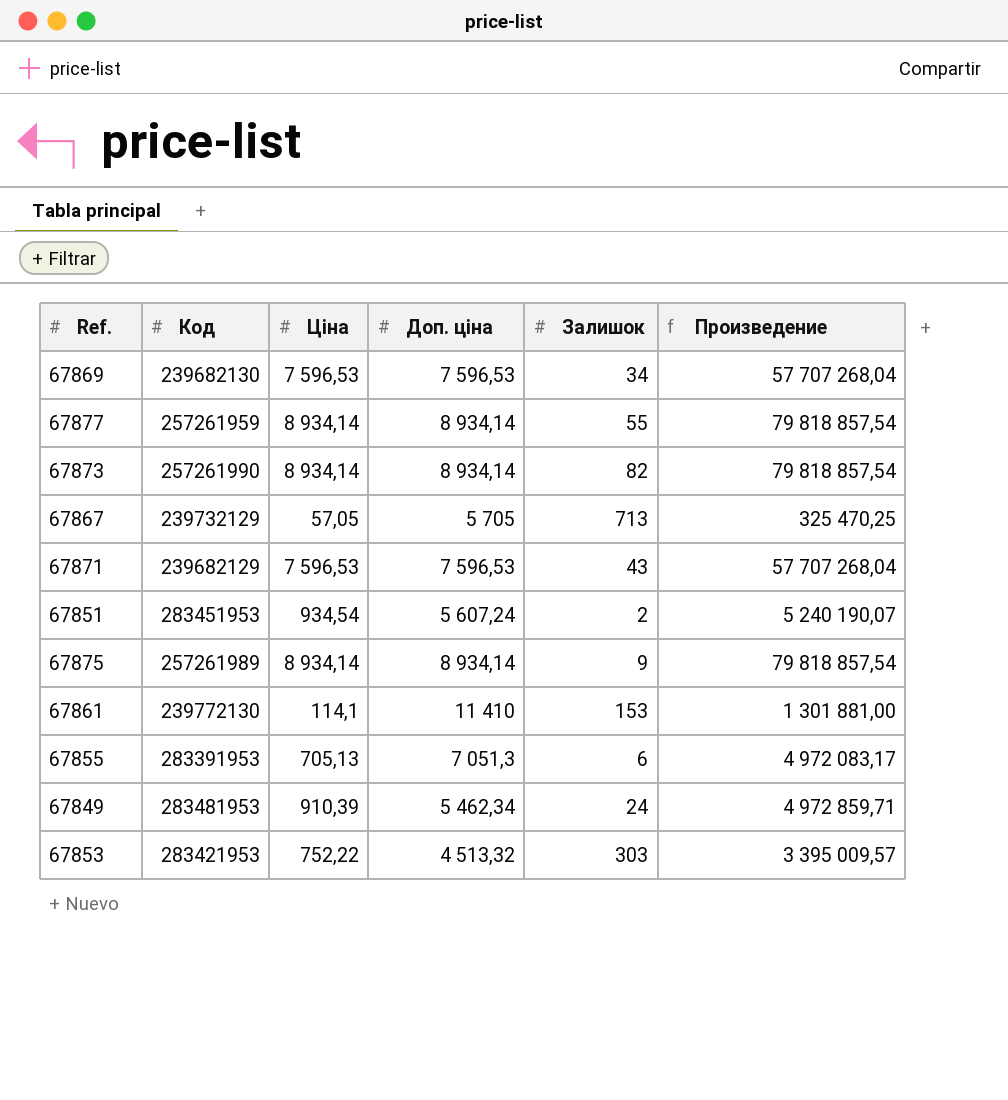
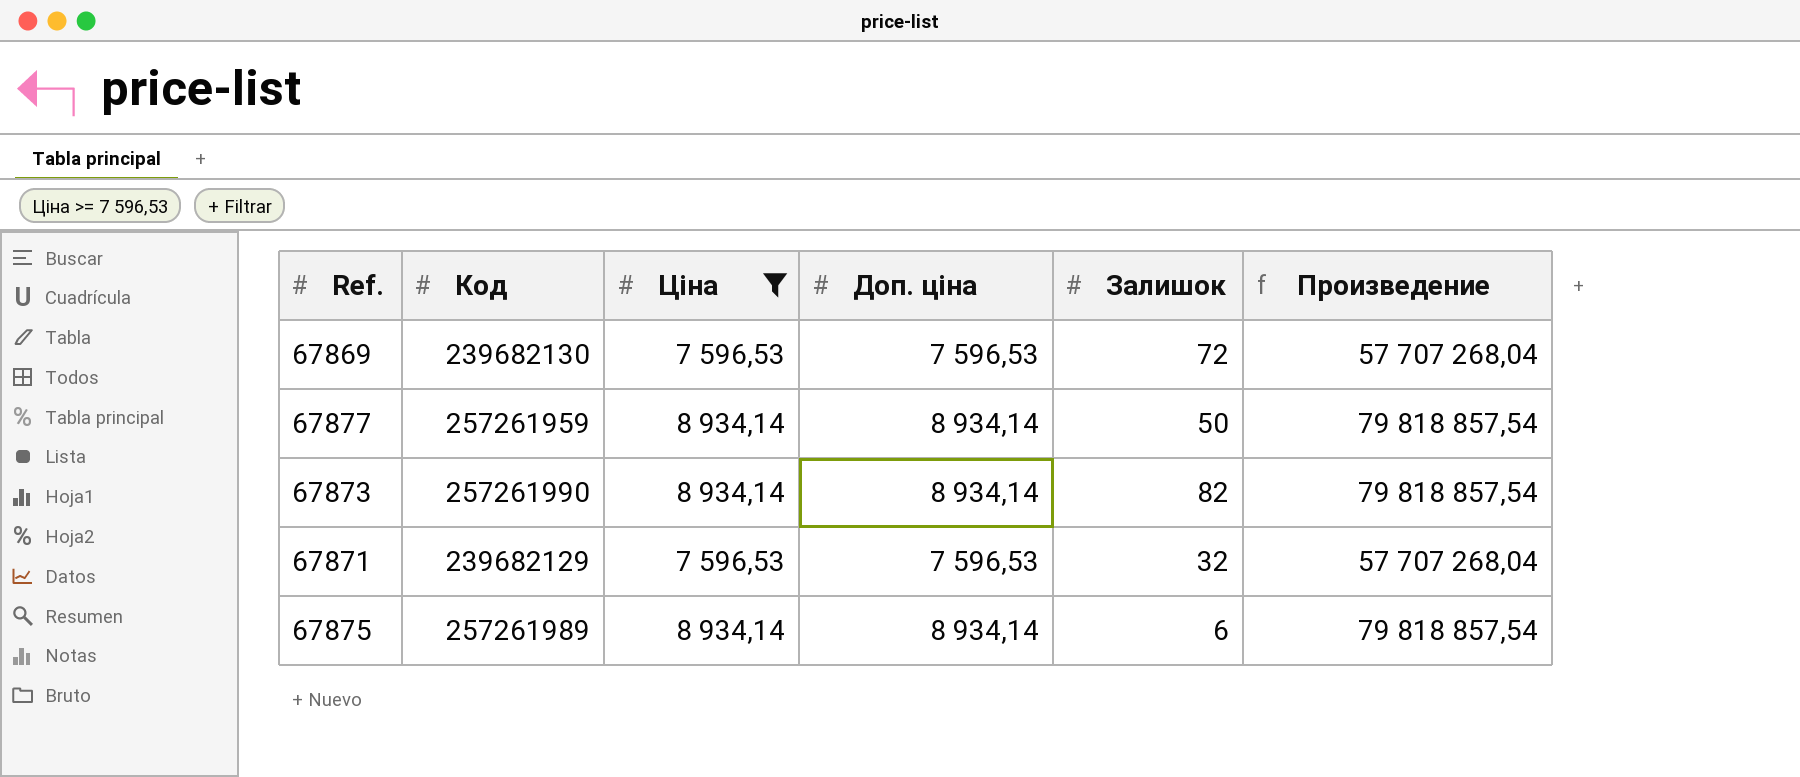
filter: none -> Ціна >= 7 596,53
67869 | Залишок: 34 -> 72
67877 | Залишок: 55 -> 50
67871 | Залишок: 43 -> 32
67875 | Залишок: 9 -> 6

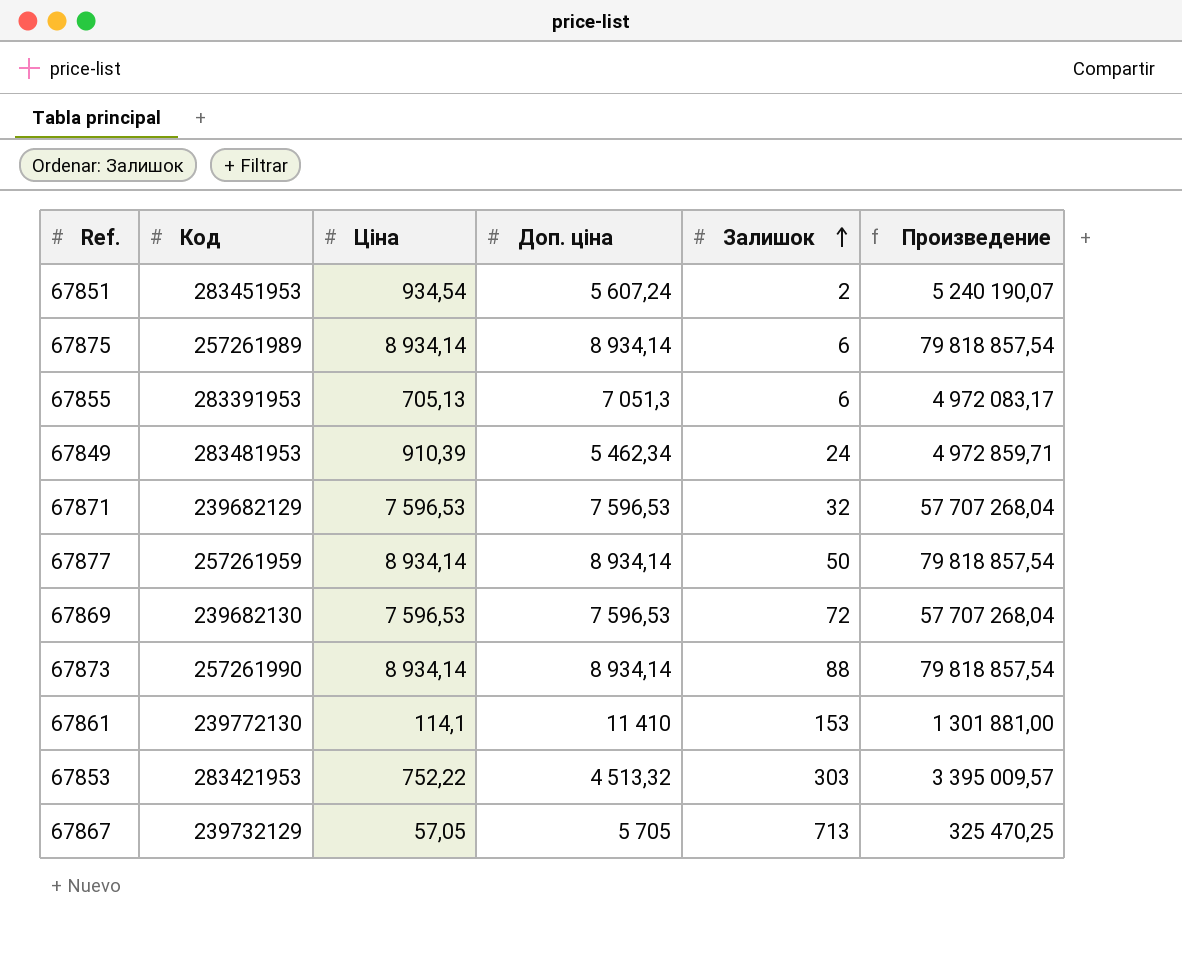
filter: Ціна >= 7 596,53 -> none
row order: none -> Залишок ascending
67873 | Залишок: 82 -> 88

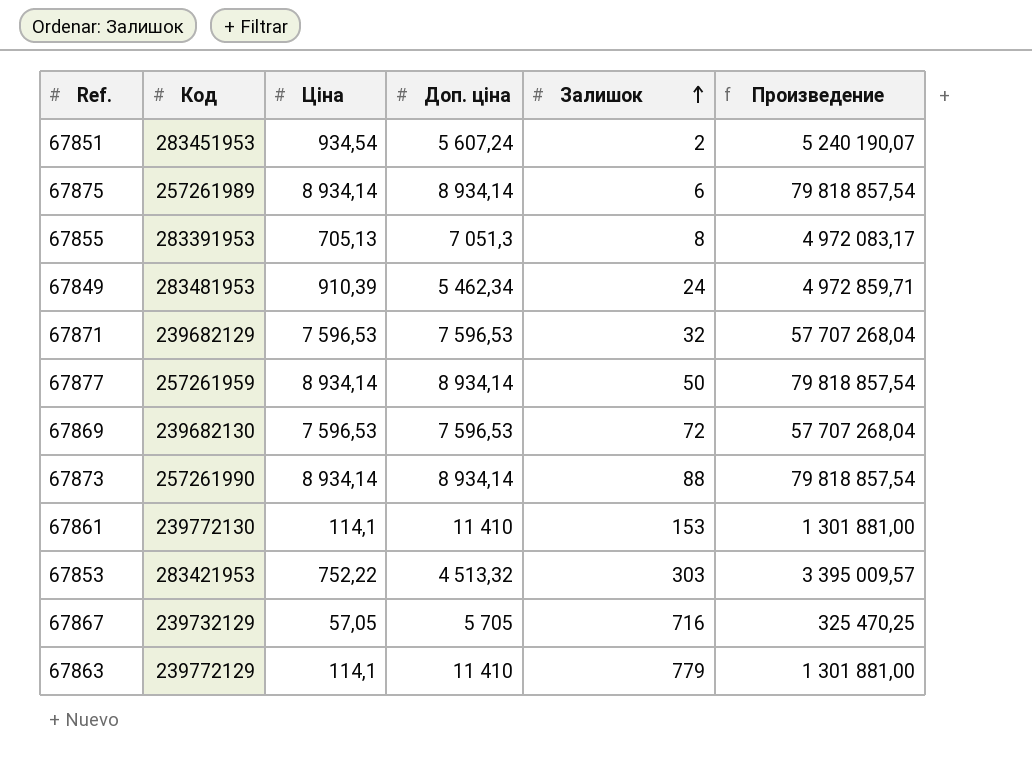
67855 | Залишок: 6 -> 8
67867 | Залишок: 713 -> 716
row 67863: none -> 239772129 | 114,1 | 11 410 | 779 | 1 301 881,00

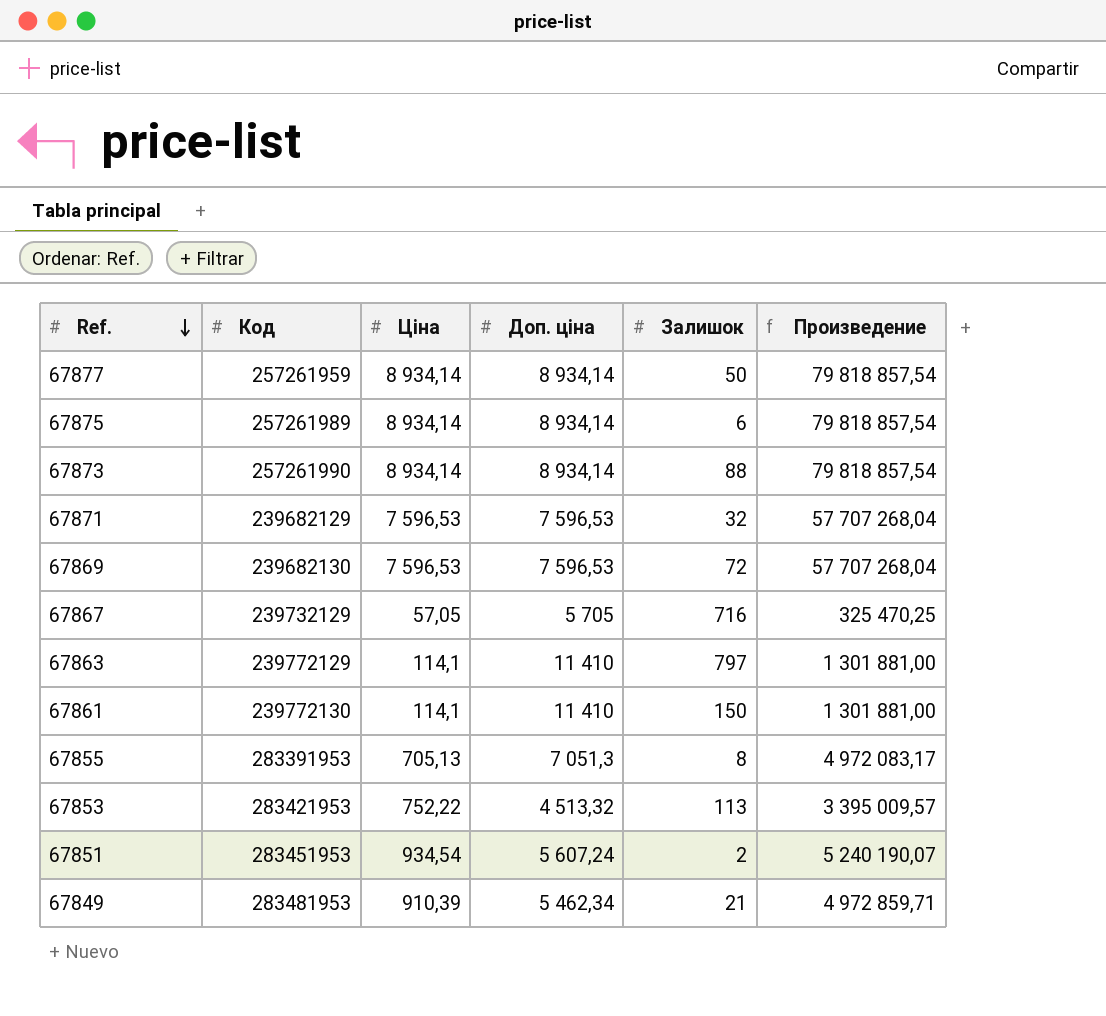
row order: Залишок ascending -> Ref. descending
67863 | Залишок: 779 -> 797
67861 | Залишок: 153 -> 150
67853 | Залишок: 303 -> 113
67849 | Залишок: 24 -> 21

